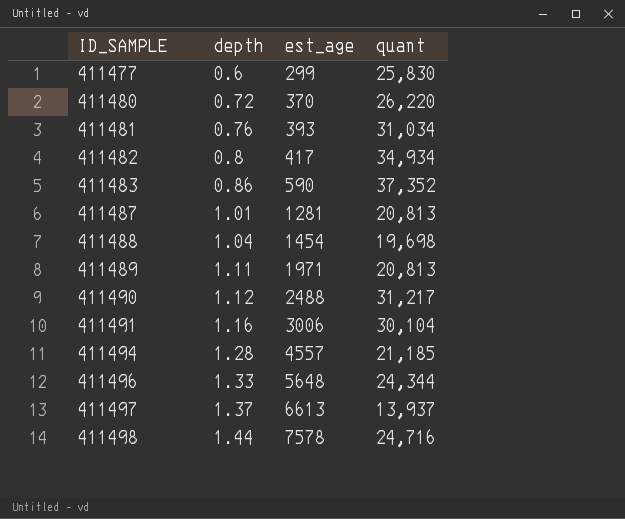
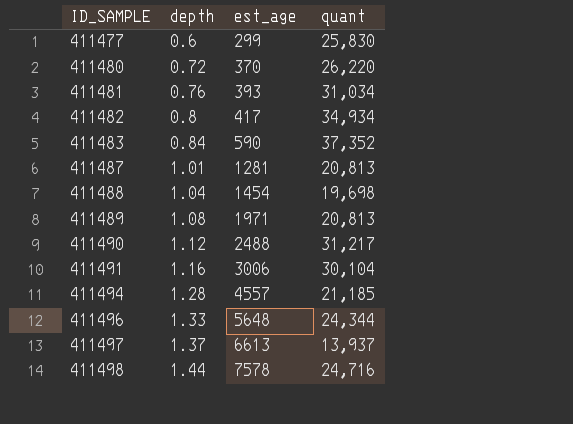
411483 | depth: 0.86 -> 0.84
411489 | depth: 1.11 -> 1.08

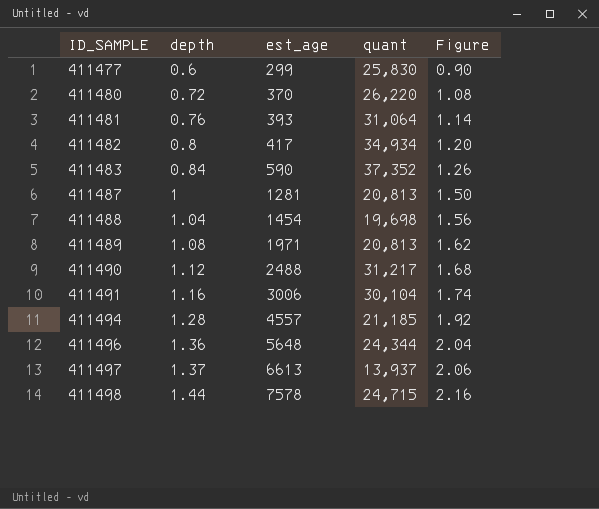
column Figure | formula: none -> [depth] * 1.5
411481 | quant: 31,034 -> 31,064
411487 | depth: 1.01 -> 1
411496 | depth: 1.33 -> 1.36
411498 | quant: 24,716 -> 24,715

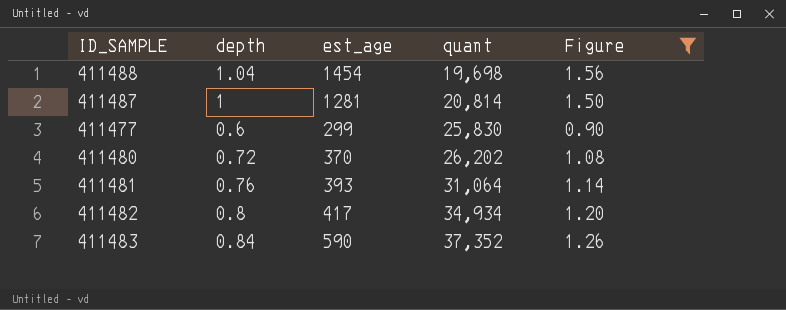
filter: none -> Figure <= 1.56
row order: ID_SAMPLE ascending -> quant ascending
411487 | quant: 20,813 -> 20,814
411480 | quant: 26,220 -> 26,202

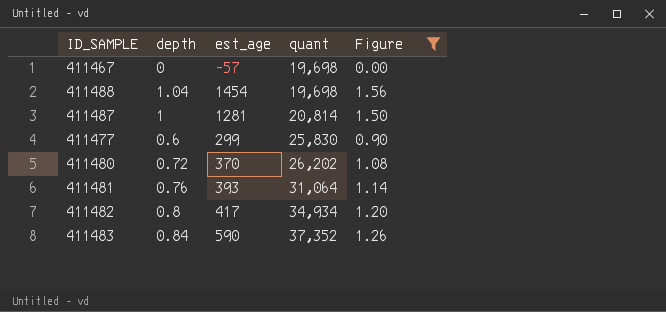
row 411467: none -> 0 | -57 | 19,698 | 0.00

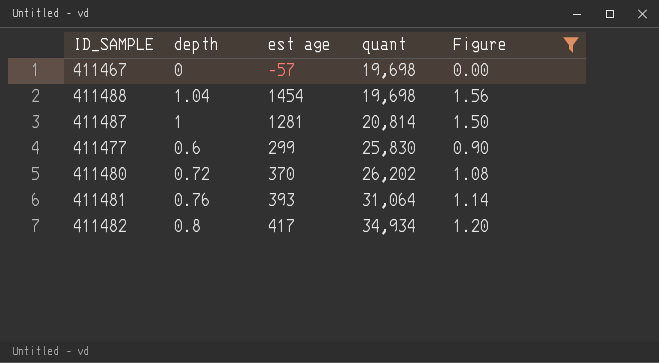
column name: est_age -> est age
row 411483: 0.84 | 590 | 37,352 | 1.26 -> none

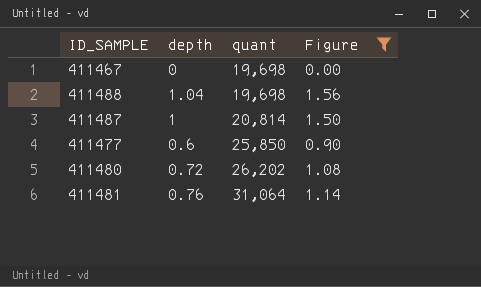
column est age | position: 3 -> none
row 411482: 0.8 | 417 | 34,934 | 1.20 -> none
411477 | quant: 25,830 -> 25,850

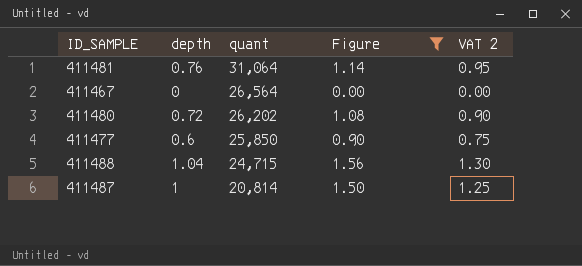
row order: quant ascending -> quant descending
column VAT 2 | formula: none -> [depth] * 1.25
411467 | quant: 19,698 -> 26,564
411488 | quant: 19,698 -> 24,715

